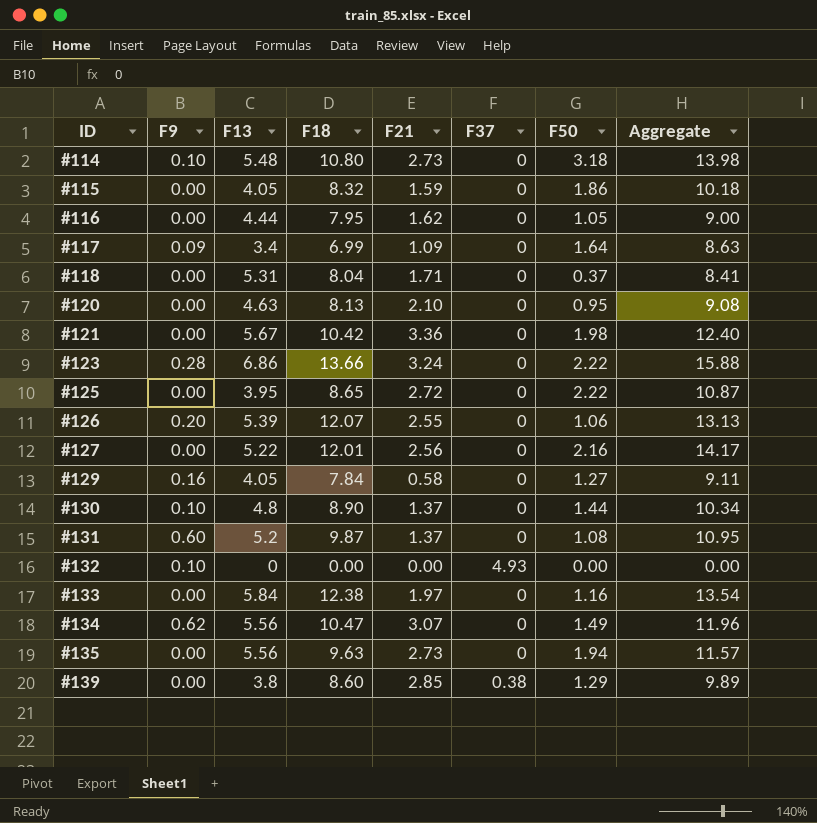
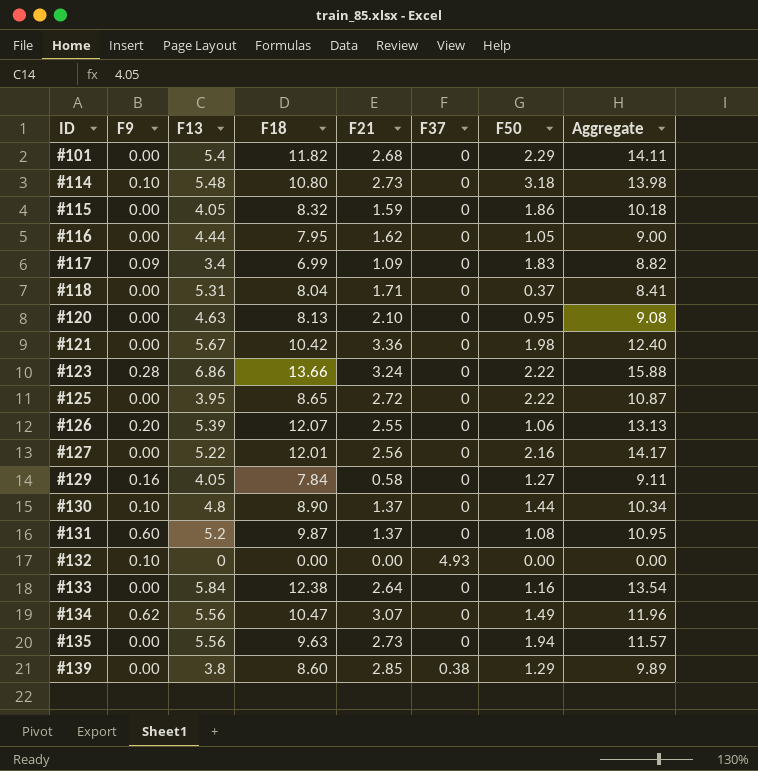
row #101: none -> 0.00 | 5.4 | 11.82 | 2.68 | 0 | 2.29 | 14.11
#117 | F50: 1.64 -> 1.83
#117 | Aggregate: 8.63 -> 8.82
#133 | F21: 1.97 -> 2.64

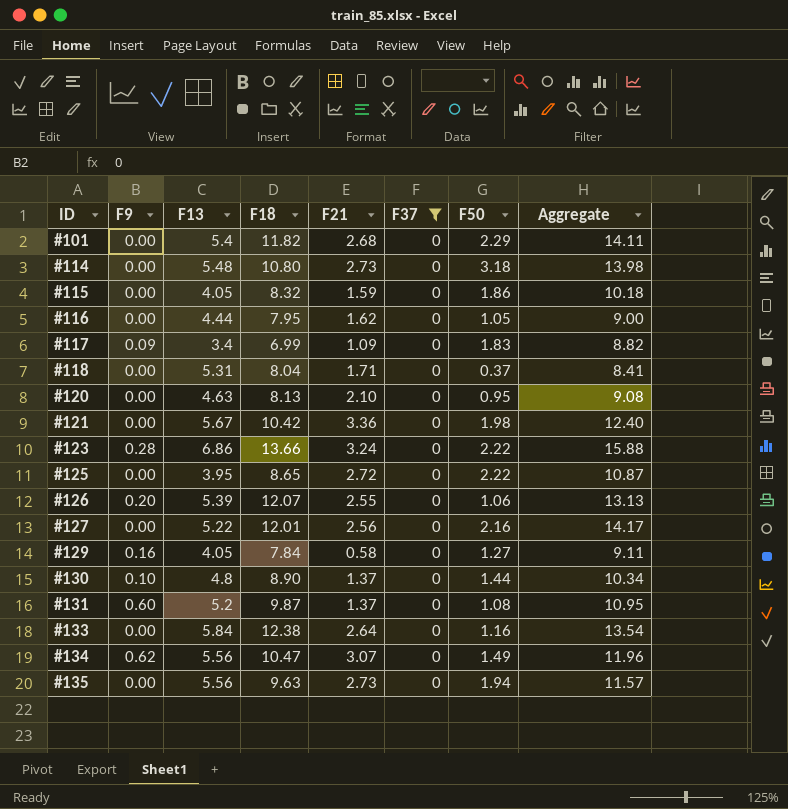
filter: none -> F37 = 0
#114 | F9: 0.10 -> 0.00

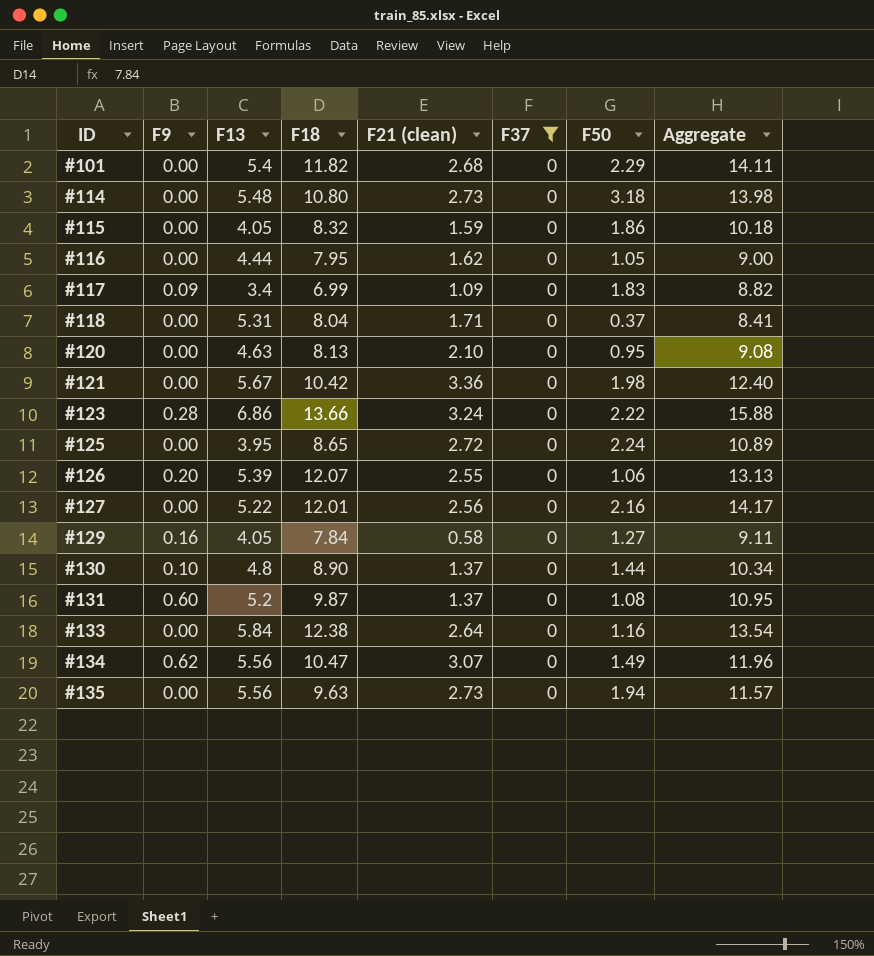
column name: F21 -> F21 (clean)
#125 | F50: 2.22 -> 2.24
#125 | Aggregate: 10.87 -> 10.89

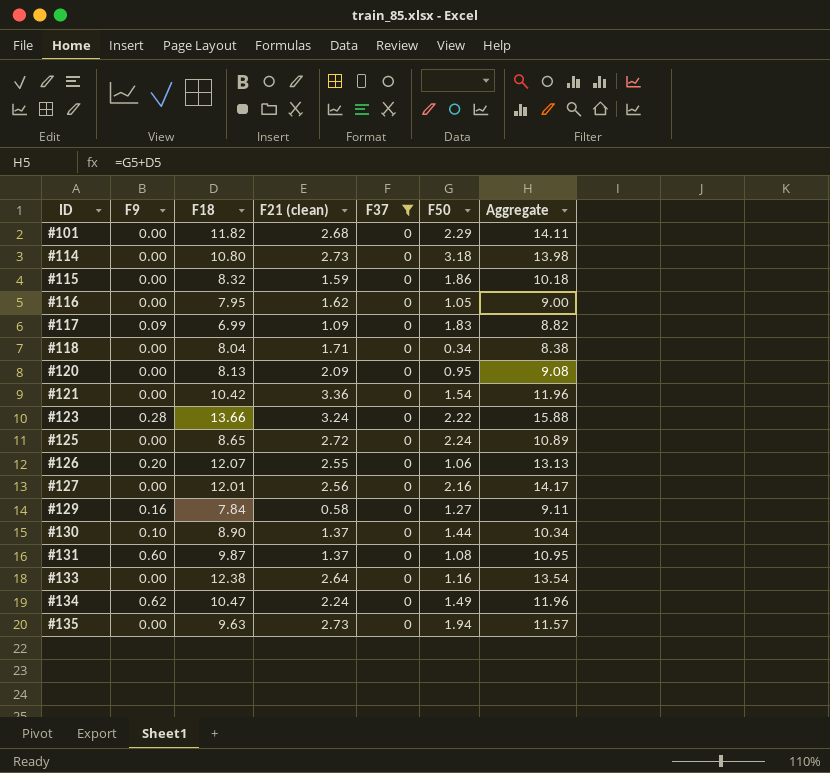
column F13 | position: 3 -> none
#118 | F50: 0.37 -> 0.34
#118 | Aggregate: 8.41 -> 8.38
#120 | F21 (clean): 2.10 -> 2.09
#121 | F50: 1.98 -> 1.54
#121 | Aggregate: 12.40 -> 11.96
#134 | F21 (clean): 3.07 -> 2.24

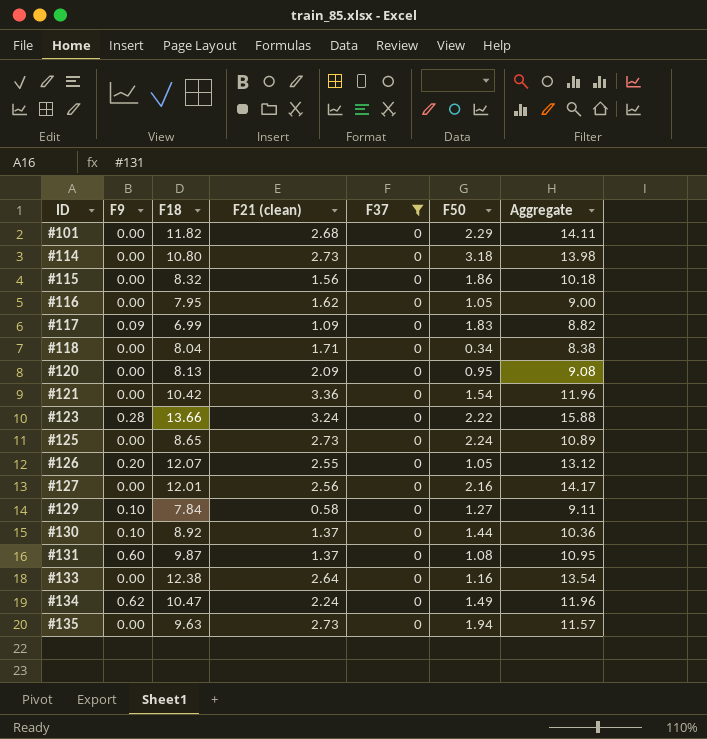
#115 | F21 (clean): 1.59 -> 1.56
#125 | F21 (clean): 2.72 -> 2.73
#126 | F50: 1.06 -> 1.05
#126 | Aggregate: 13.13 -> 13.12
#129 | F9: 0.16 -> 0.10
#130 | F18: 8.90 -> 8.92
#130 | Aggregate: 10.34 -> 10.36

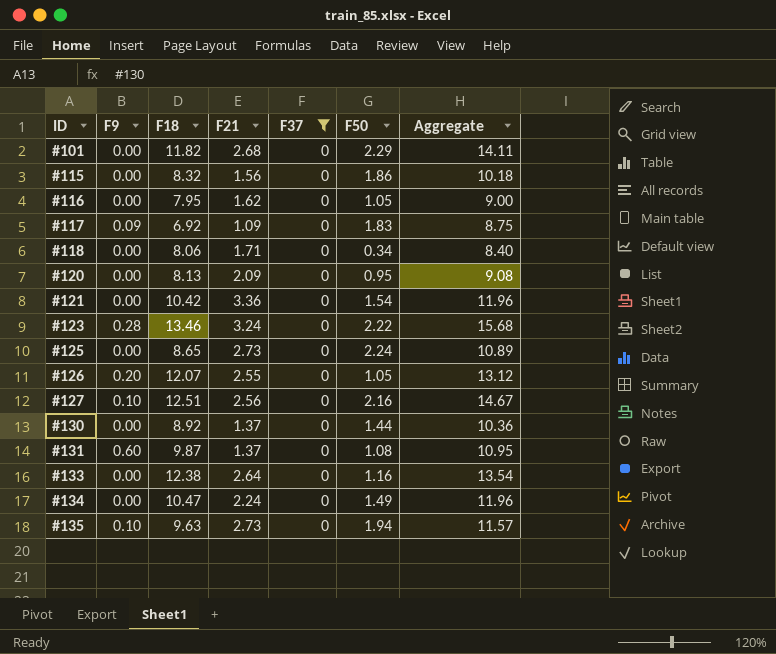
column name: F21 (clean) -> F21
row #114: 0.00 | 10.80 | 2.73 | 0 | 3.18 | 13.98 -> none
row #129: 0.10 | 7.84 | 0.58 | 0 | 1.27 | 9.11 -> none
#117 | F18: 6.99 -> 6.92
#117 | Aggregate: 8.82 -> 8.75
#118 | F18: 8.04 -> 8.06
#118 | Aggregate: 8.38 -> 8.40
#123 | F18: 13.66 -> 13.46
#123 | Aggregate: 15.88 -> 15.68
#127 | F9: 0.00 -> 0.10
#127 | F18: 12.01 -> 12.51
#127 | Aggregate: 14.17 -> 14.67
#130 | F9: 0.10 -> 0.00
#134 | F9: 0.62 -> 0.00
#135 | F9: 0.00 -> 0.10

